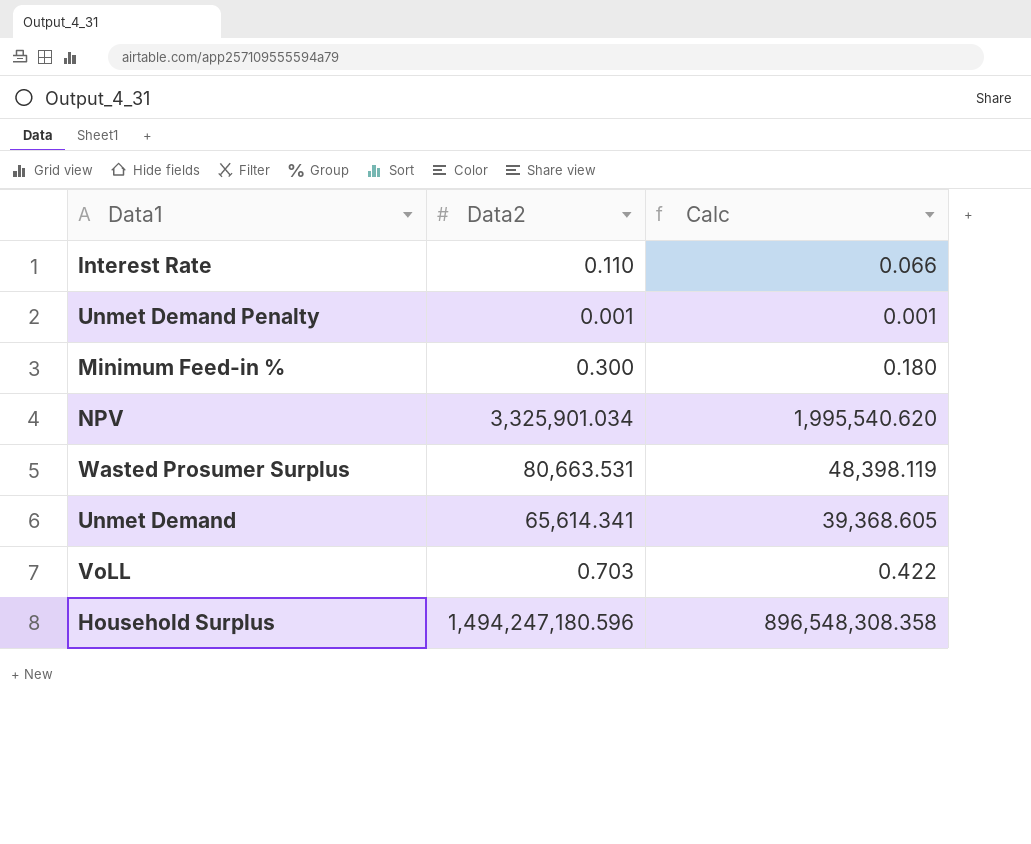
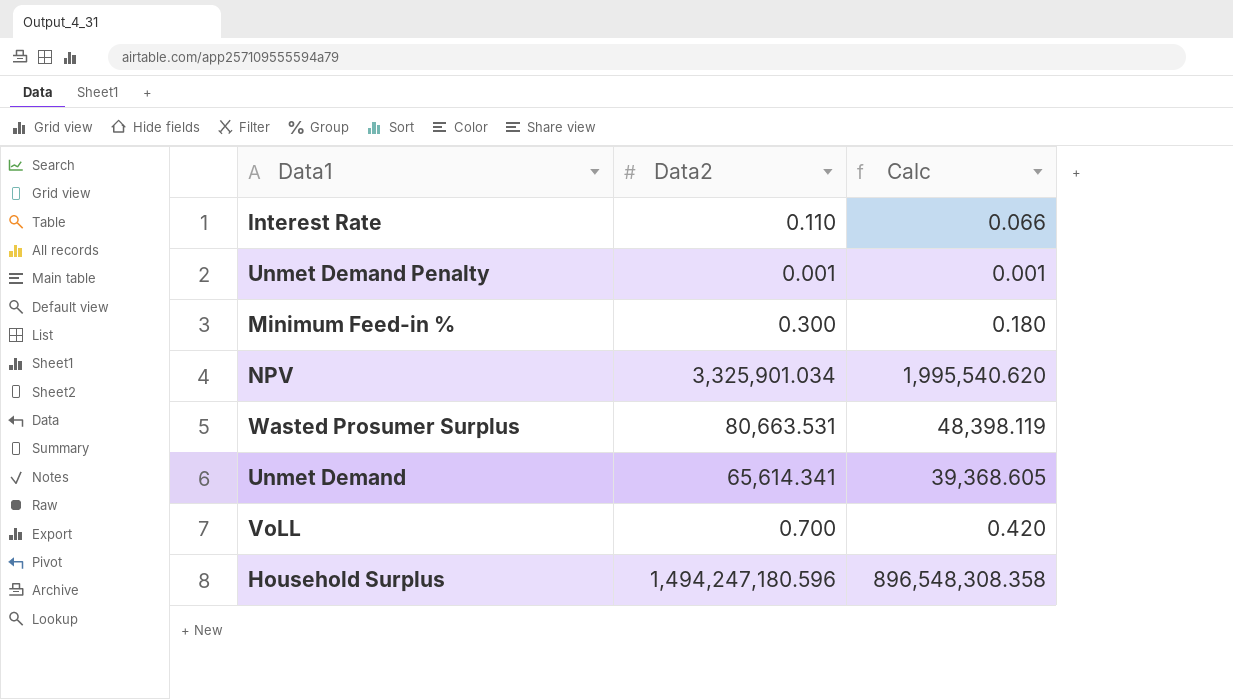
VoLL | Data2: 0.703 -> 0.700
VoLL | Calc: 0.422 -> 0.420

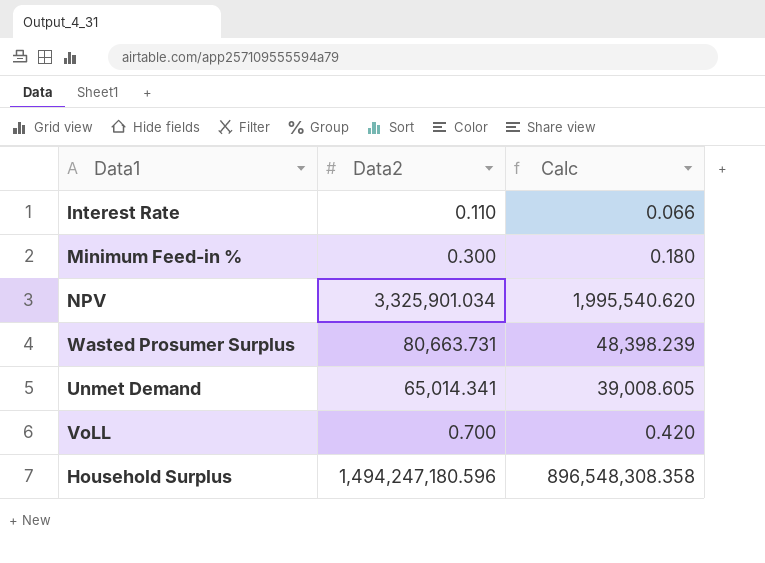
row Unmet Demand Penalty: 0.001 | 0.001 -> none
Wasted Prosumer Surplus | Data2: 80,663.531 -> 80,663.731
Wasted Prosumer Surplus | Calc: 48,398.119 -> 48,398.239
Unmet Demand | Data2: 65,614.341 -> 65,014.341
Unmet Demand | Calc: 39,368.605 -> 39,008.605

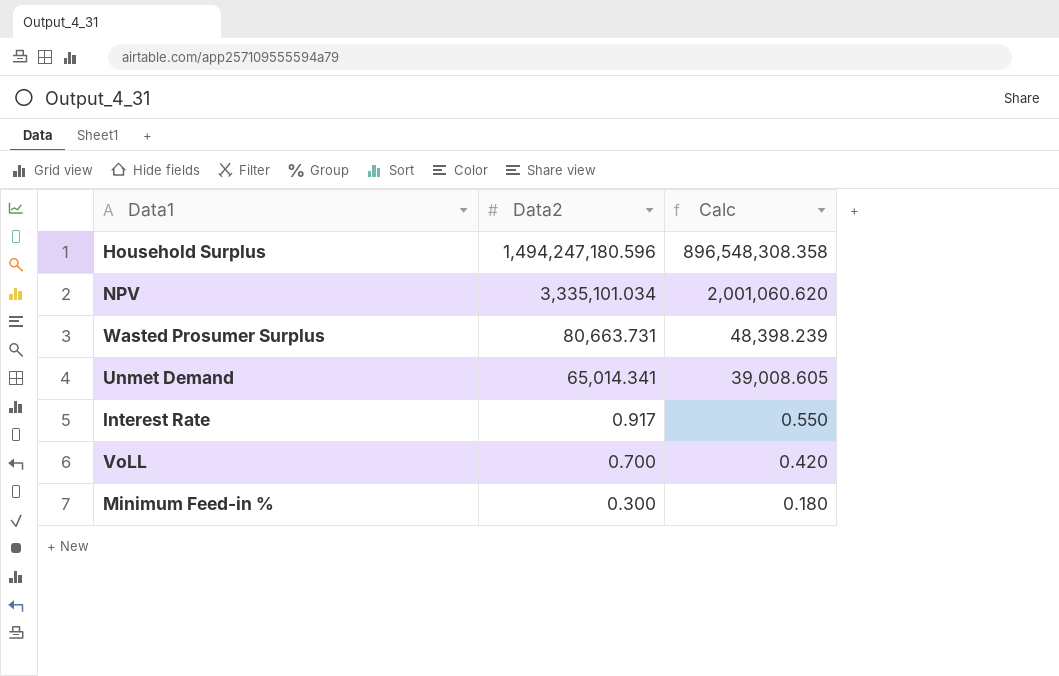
row order: none -> Data2 descending
NPV | Data2: 3,325,901.034 -> 3,335,101.034
NPV | Calc: 1,995,540.620 -> 2,001,060.620
Interest Rate | Data2: 0.110 -> 0.917
Interest Rate | Calc: 0.066 -> 0.550

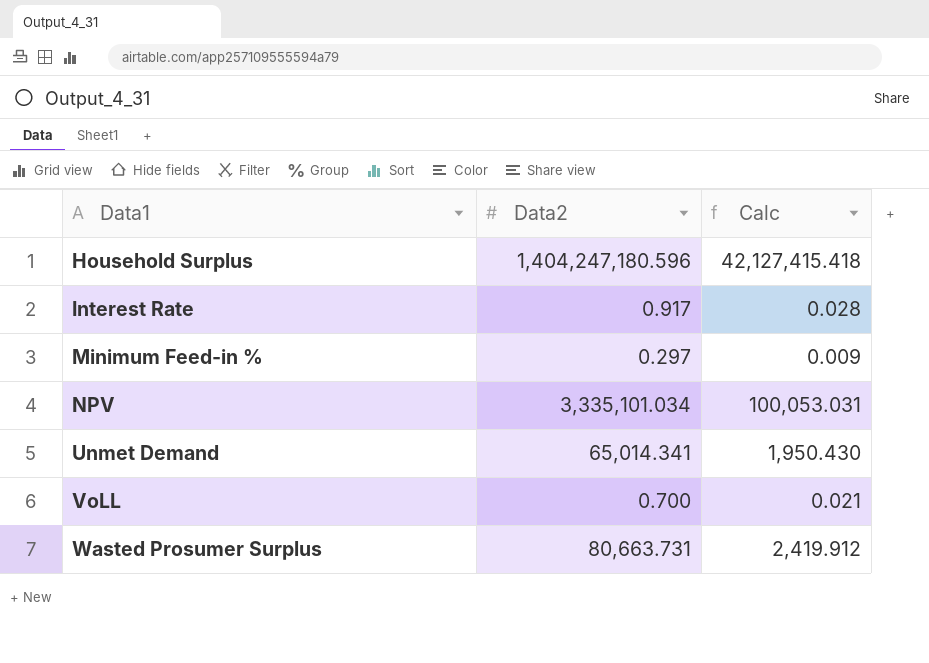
row order: Data2 descending -> Data1 ascending
column Calc | formula: [Data2] * 0.6 -> [Data2] * 0.03
Household Surplus | Data2: 1,494,247,180.596 -> 1,404,247,180.596
Minimum Feed-in % | Data2: 0.300 -> 0.297

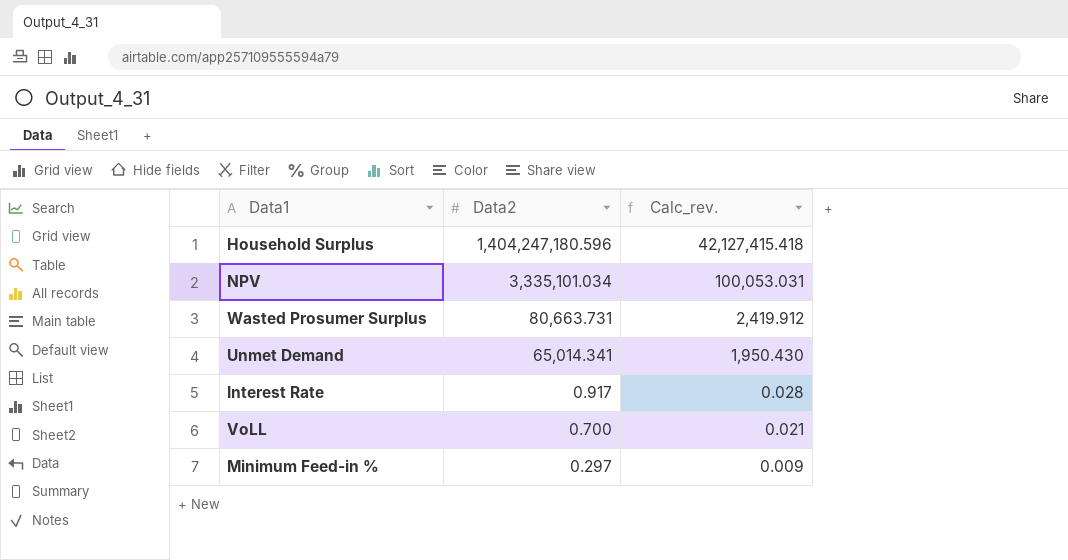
row order: Data1 ascending -> Data2 descending
column name: Calc -> Calc_rev.

